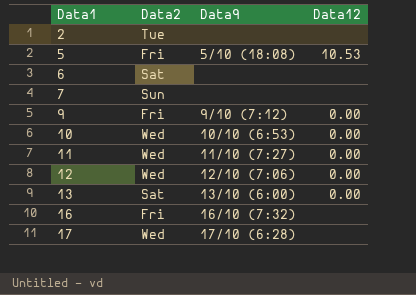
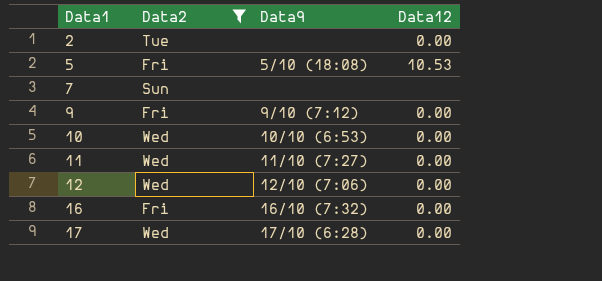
filter: none -> Data2 != Sat
2 | Data12: none -> 0.00
16 | Data12: none -> 0.00
17 | Data12: none -> 0.00

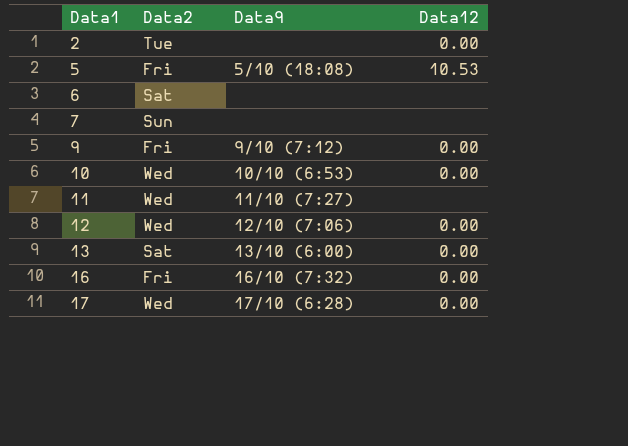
filter: Data2 != Sat -> none
11 | Data12: 0.00 -> none

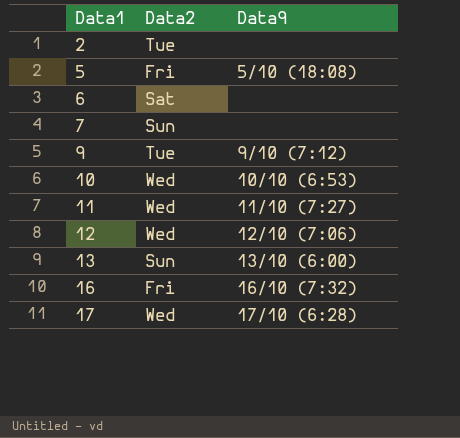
column Data12 | position: 4 -> none
9 | Data2: Fri -> Tue
13 | Data2: Sat -> Sun

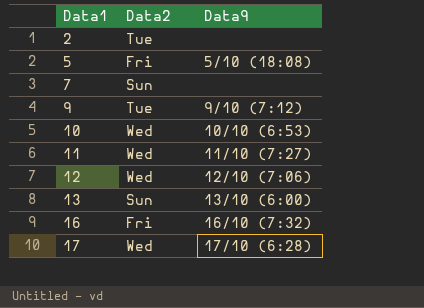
row 6: Sat | none -> none

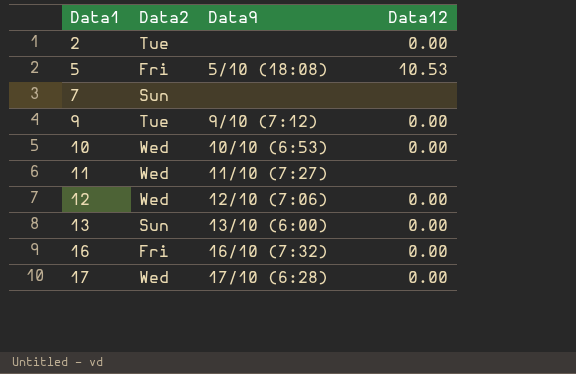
column Data12 | position: none -> 4

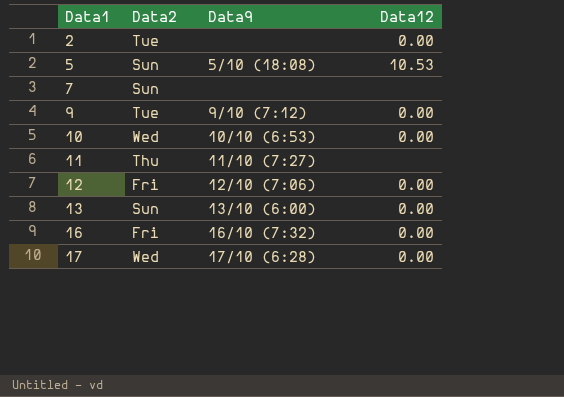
5 | Data2: Fri -> Sun
11 | Data2: Wed -> Thu
12 | Data2: Wed -> Fri

